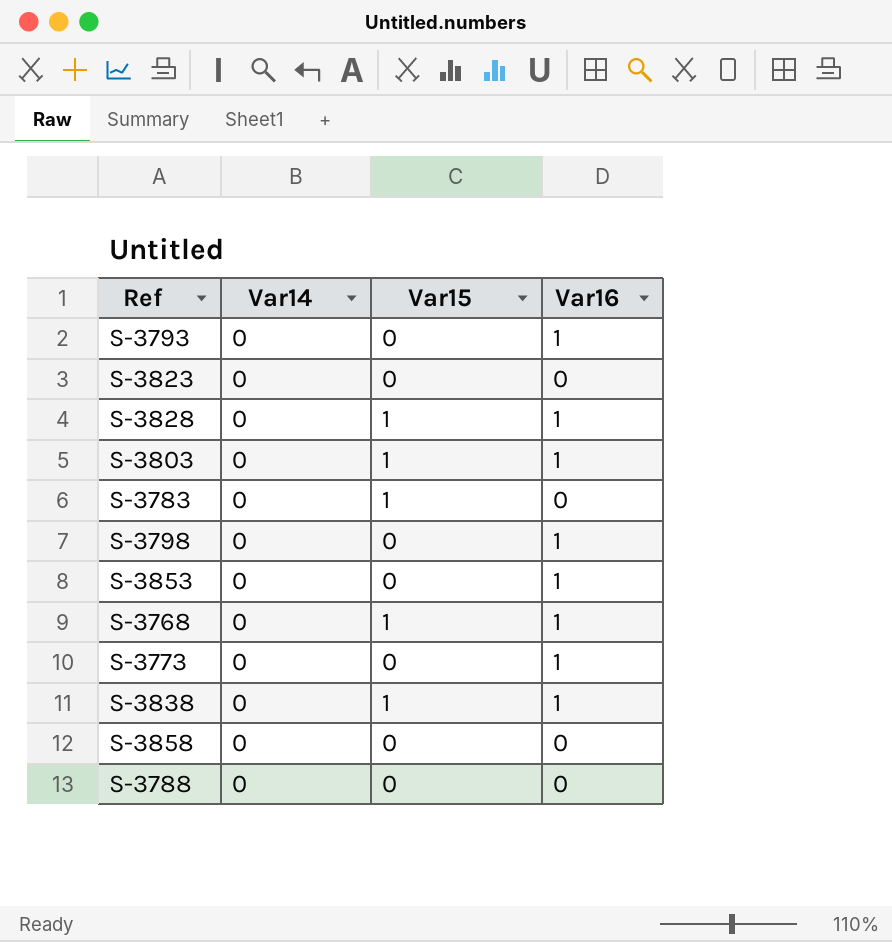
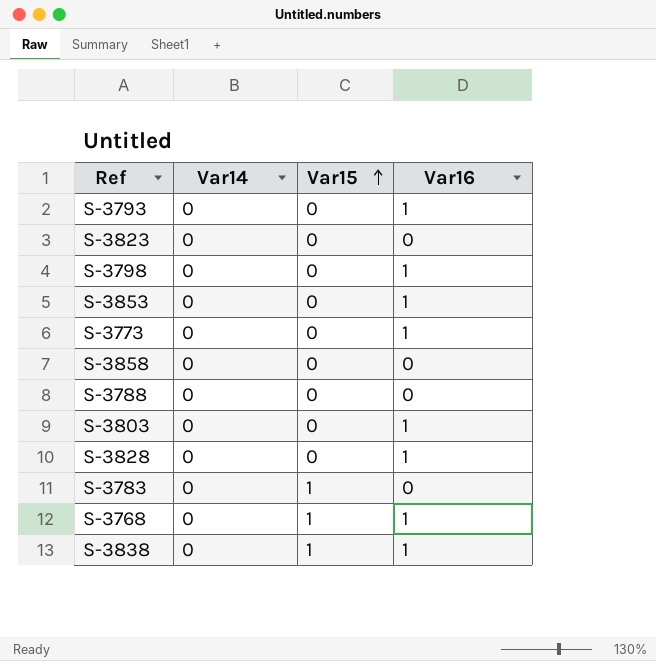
row order: none -> Var15 ascending
S-3803 | Var15: 1 -> 0
S-3828 | Var15: 1 -> 0

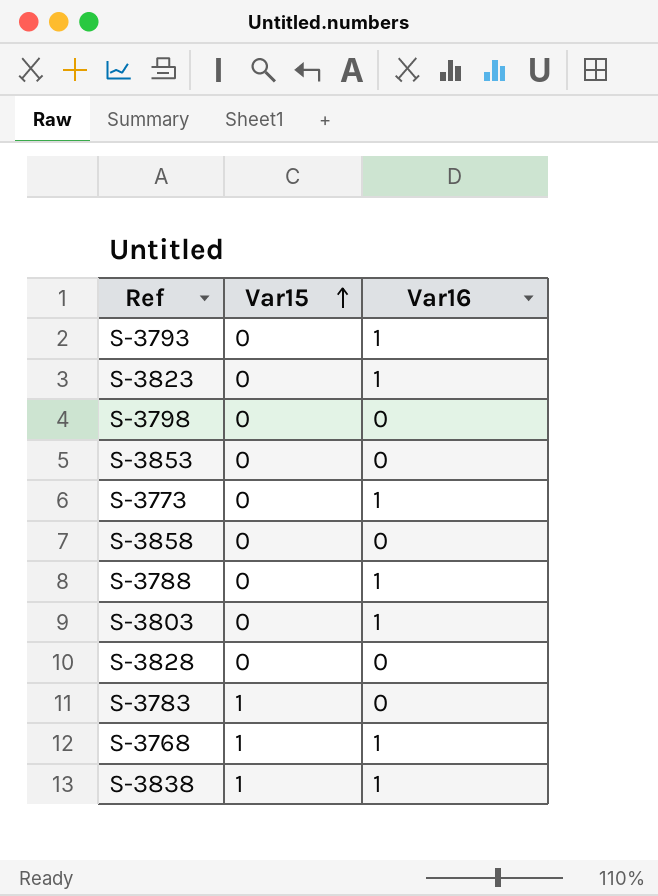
column Var14 | position: 2 -> none
S-3823 | Var16: 0 -> 1
S-3798 | Var16: 1 -> 0
S-3853 | Var16: 1 -> 0
S-3788 | Var16: 0 -> 1
S-3828 | Var16: 1 -> 0

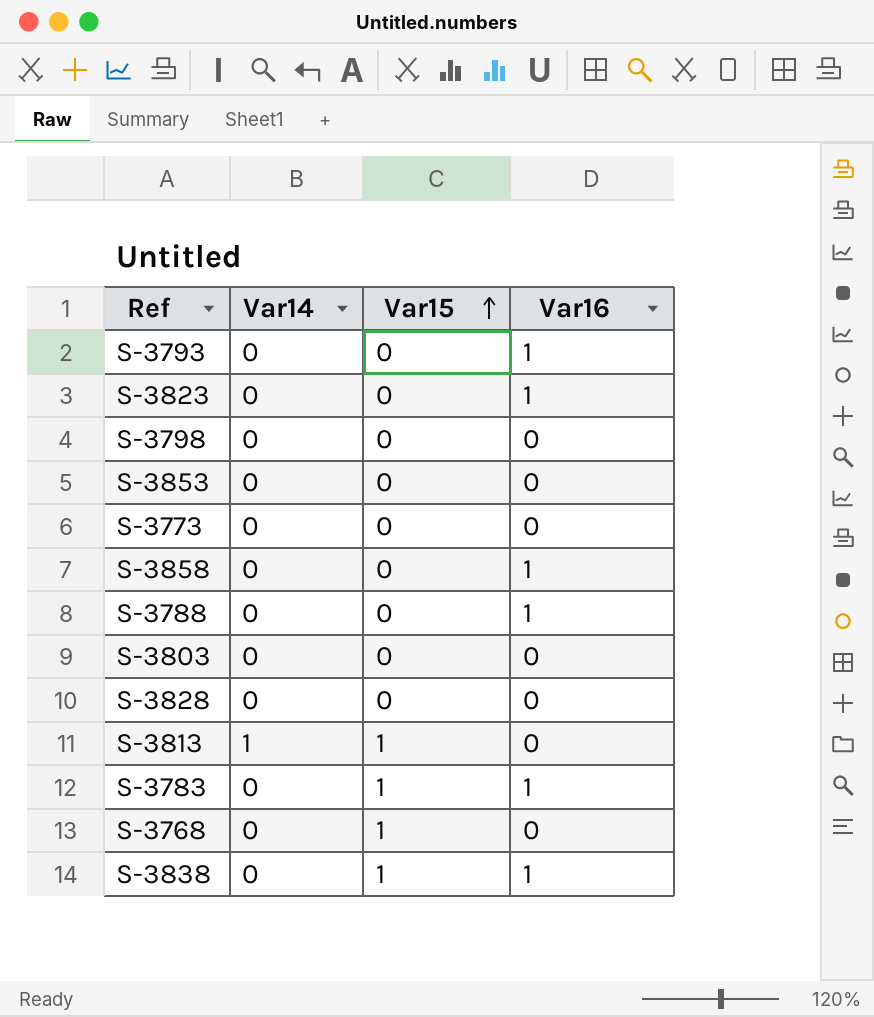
column Var14 | position: none -> 2
S-3773 | Var16: 1 -> 0
S-3858 | Var16: 0 -> 1
S-3803 | Var16: 1 -> 0
row S-3813: none -> 1 | 1 | 0
S-3783 | Var16: 0 -> 1
S-3768 | Var16: 1 -> 0

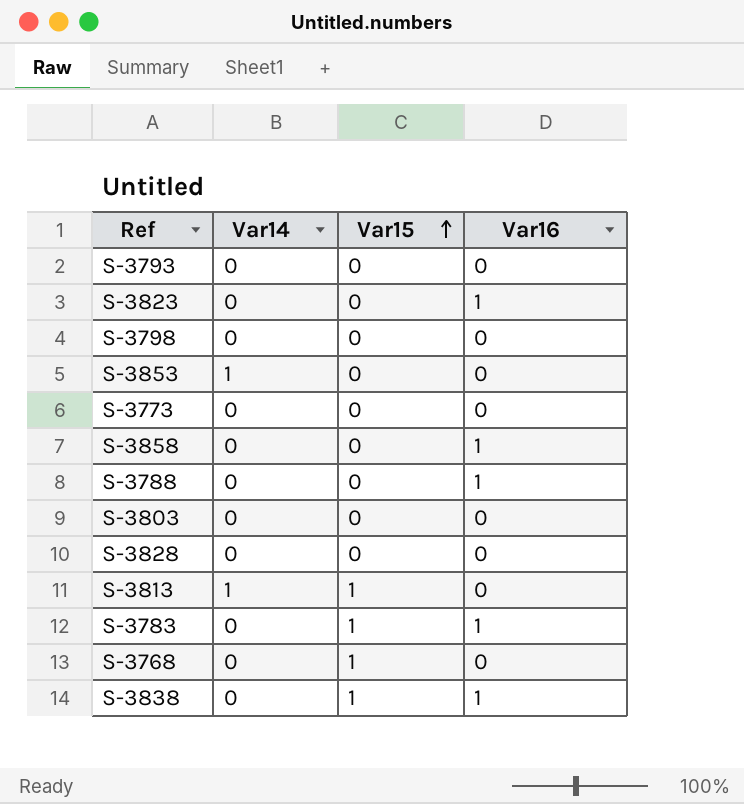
S-3793 | Var16: 1 -> 0
S-3853 | Var14: 0 -> 1

